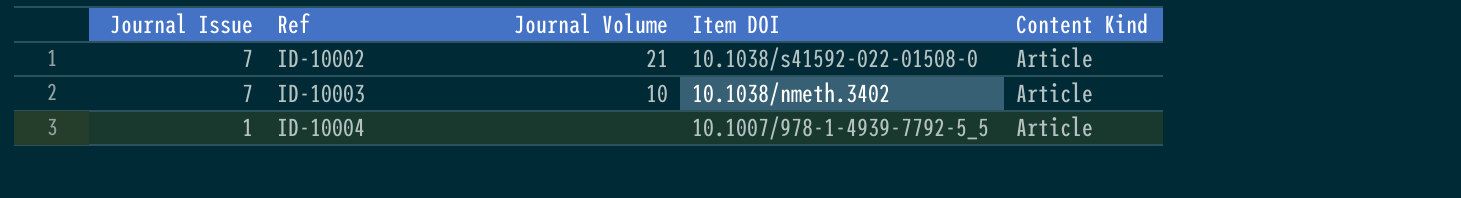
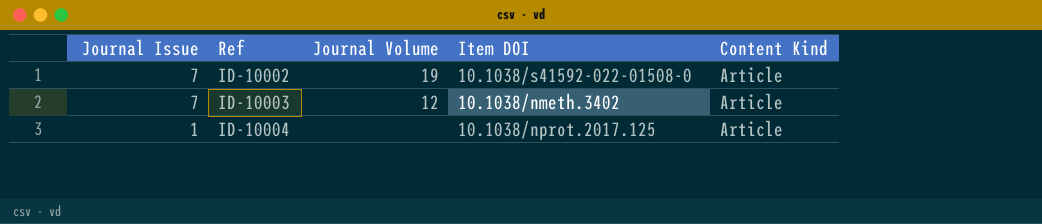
ID-10002 | Journal Volume: 21 -> 19
ID-10003 | Journal Volume: 10 -> 12
ID-10004 | Item DOI: 10.1007/978-1-4939-7792-5_5 -> 10.1038/nprot.2017.125

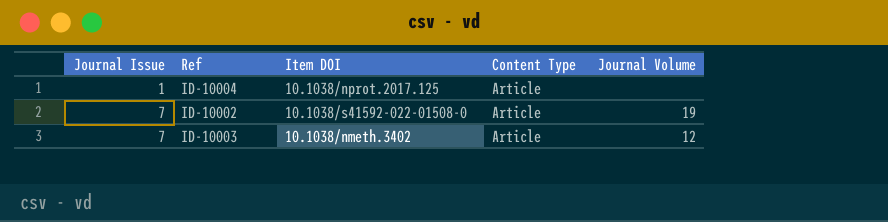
row order: Journal Issue descending -> Journal Issue ascending
column name: Content Kind -> Content Type
column Journal Volume | position: 3 -> 5

